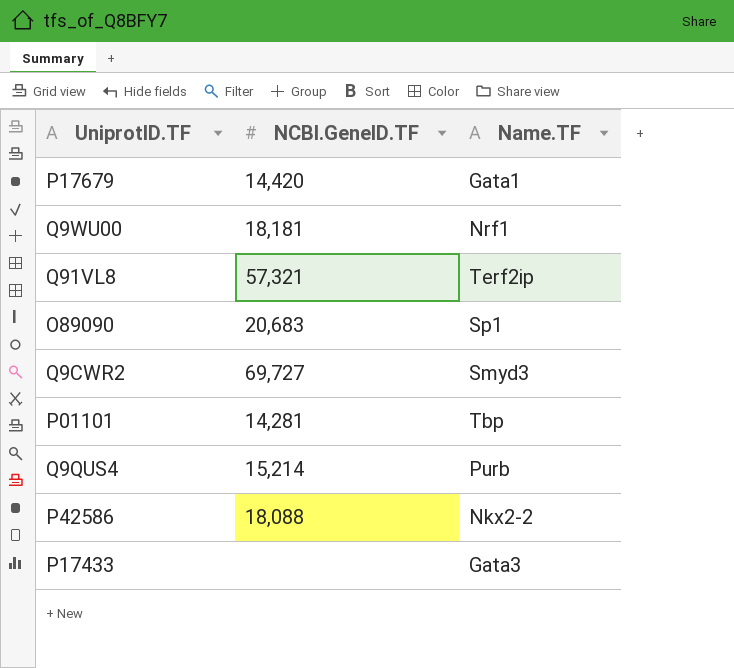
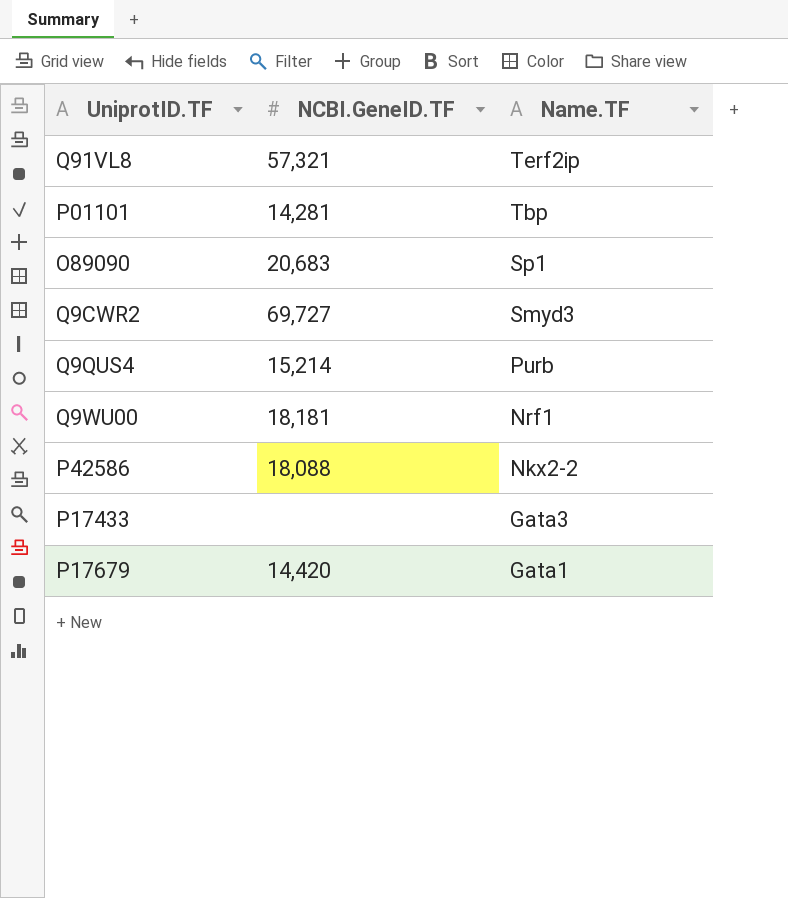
row order: none -> Name.TF descending

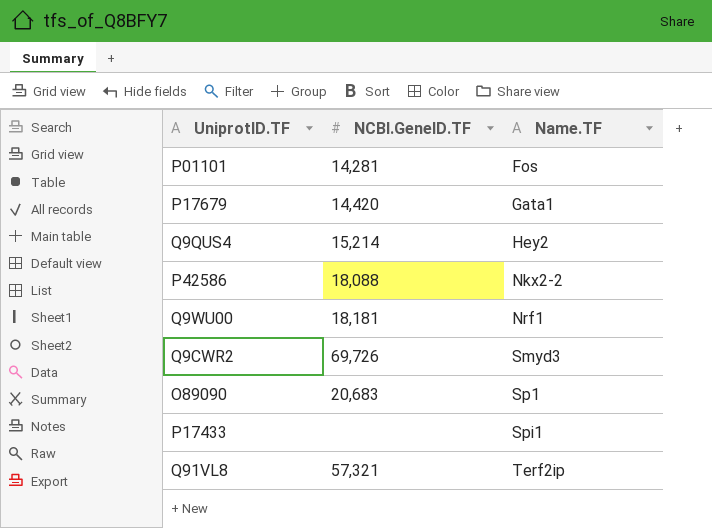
row order: Name.TF descending -> Name.TF ascending
P01101 | Name.TF: Tbp -> Fos
Q9QUS4 | Name.TF: Purb -> Hey2
Q9CWR2 | NCBI.GeneID.TF: 69,727 -> 69,726
P17433 | Name.TF: Gata3 -> Spi1

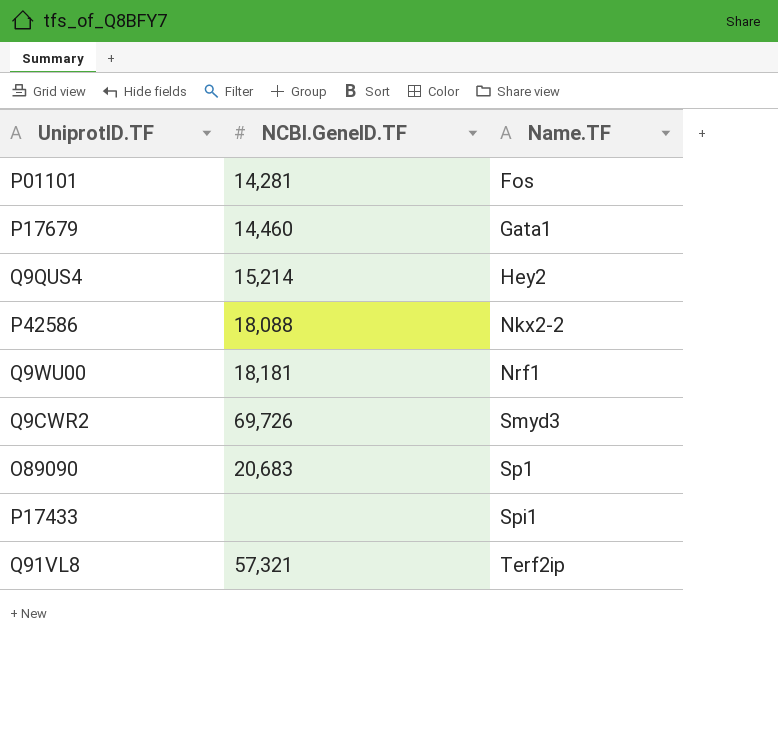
P17679 | NCBI.GeneID.TF: 14,420 -> 14,460

